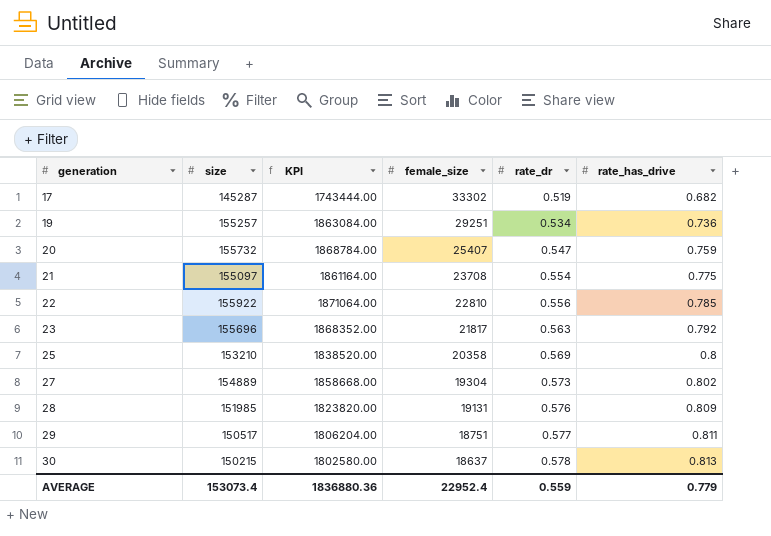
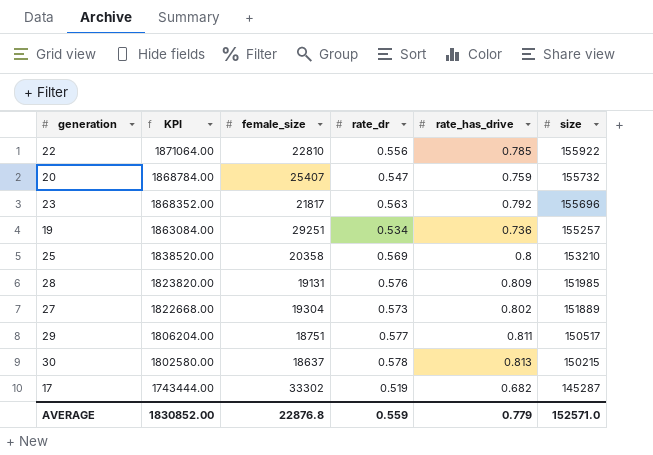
row order: generation ascending -> KPI descending
column size | position: 2 -> 6
row 21: 155097 | 1861164.00 | 23708 | 0.554 | 0.775 -> none
27 | KPI: 1858668.00 -> 1822668.00
27 | size: 154889 -> 151889
AVERAGE | KPI: 1836880.36 -> 1830852.00
AVERAGE | female_size: 22952.4 -> 22876.8
AVERAGE | size: 153073.4 -> 152571.0

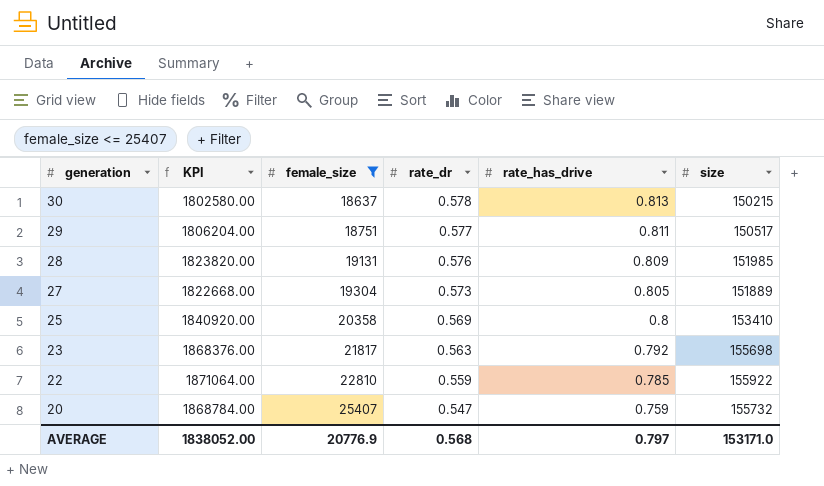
filter: none -> female_size <= 25407
row order: KPI descending -> generation descending
27 | rate_has_drive: 0.802 -> 0.805
25 | KPI: 1838520.00 -> 1840920.00
25 | size: 153210 -> 153410
23 | KPI: 1868352.00 -> 1868376.00
23 | size: 155696 -> 155698
22 | rate_dr: 0.556 -> 0.559
AVERAGE | KPI: 1830852.00 -> 1838052.00
AVERAGE | female_size: 22876.8 -> 20776.9
AVERAGE | rate_dr: 0.559 -> 0.568
AVERAGE | rate_has_drive: 0.779 -> 0.797
AVERAGE | size: 152571.0 -> 153171.0

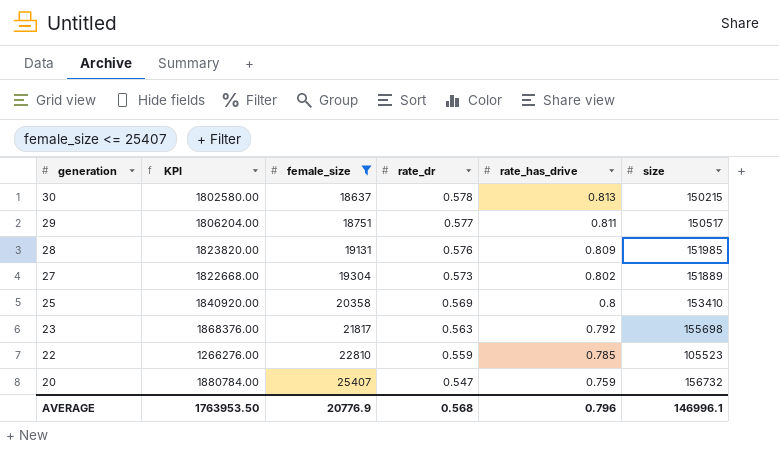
27 | rate_has_drive: 0.805 -> 0.802
22 | KPI: 1871064.00 -> 1266276.00
22 | size: 155922 -> 105523
20 | KPI: 1868784.00 -> 1880784.00
20 | size: 155732 -> 156732
AVERAGE | KPI: 1838052.00 -> 1763953.50
AVERAGE | rate_has_drive: 0.797 -> 0.796
AVERAGE | size: 153171.0 -> 146996.1

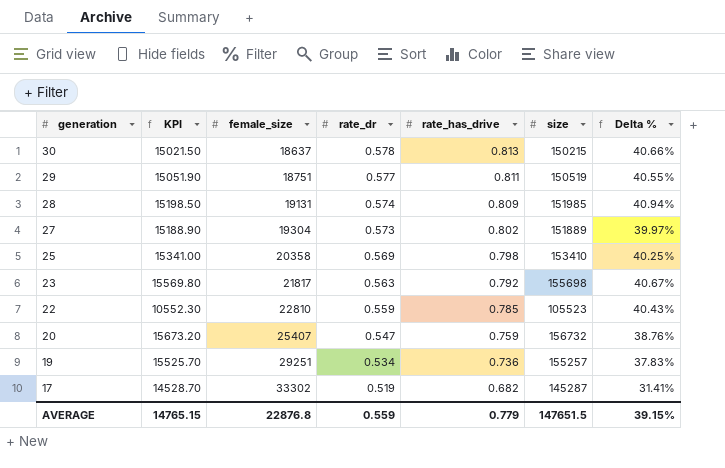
filter: female_size <= 25407 -> none
column KPI | formula: [size] * 12 -> [size] * 0.1
column Delta % | formula: none -> ([rate_has_drive] - [rate_dr]) / [rate_dr]
29 | size: 150517 -> 150519
28 | rate_dr: 0.576 -> 0.574
25 | rate_has_drive: 0.8 -> 0.798
AVERAGE | KPI: 1763953.50 -> 14765.15
AVERAGE | female_size: 20776.9 -> 22876.8
AVERAGE | rate_dr: 0.568 -> 0.559
AVERAGE | rate_has_drive: 0.796 -> 0.779
AVERAGE | size: 146996.1 -> 147651.5

